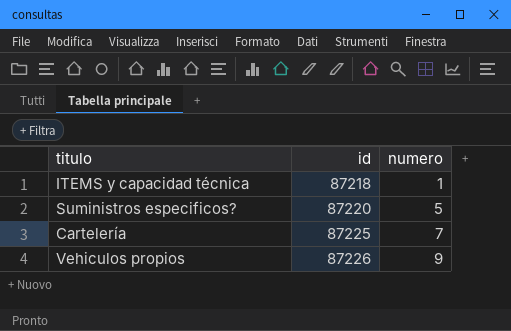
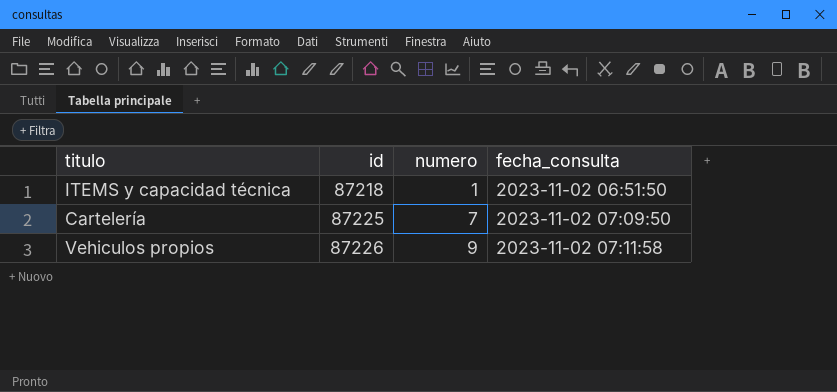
column fecha_consulta | position: none -> 4
row Suministros especificos?: 87220 | 5 -> none

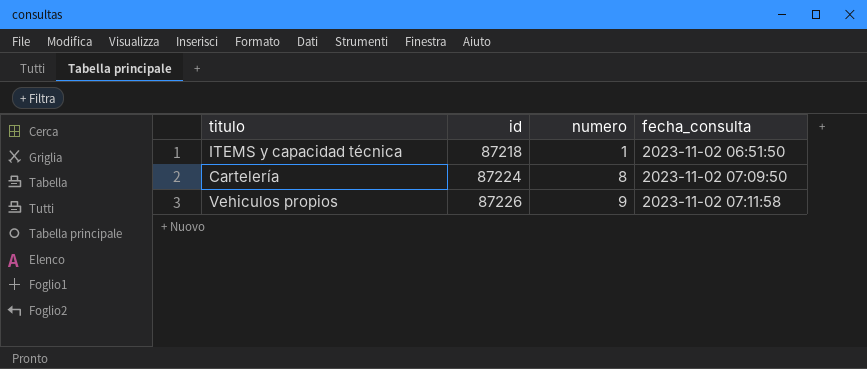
Cartelería | id: 87225 -> 87224
Cartelería | numero: 7 -> 8

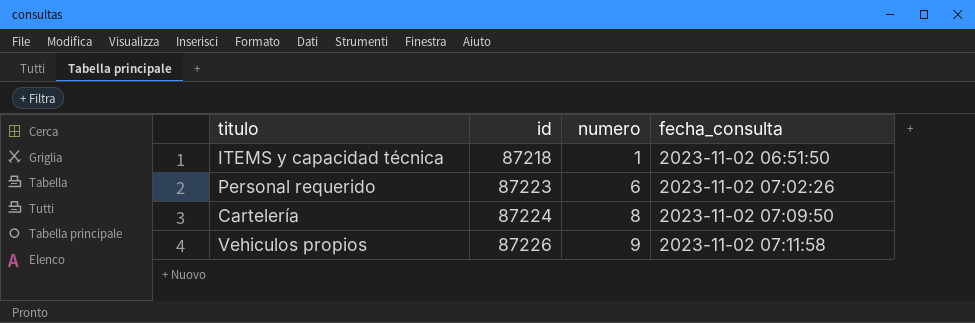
row Personal requerido: none -> 87223 | 6 | 2023-11-02 07:02:26

